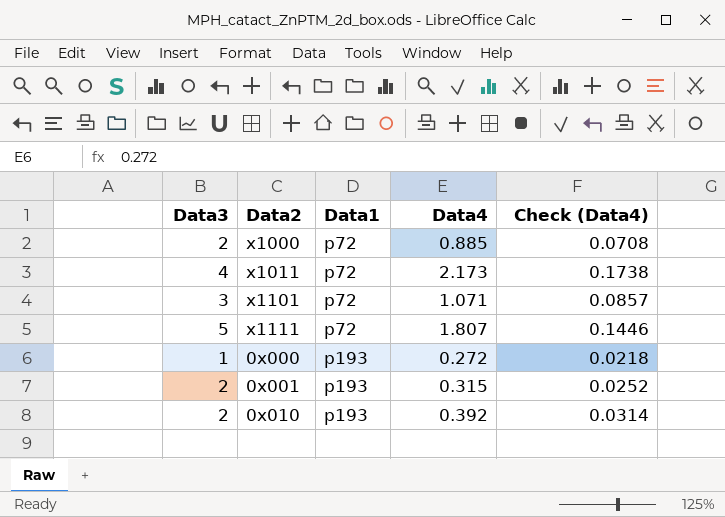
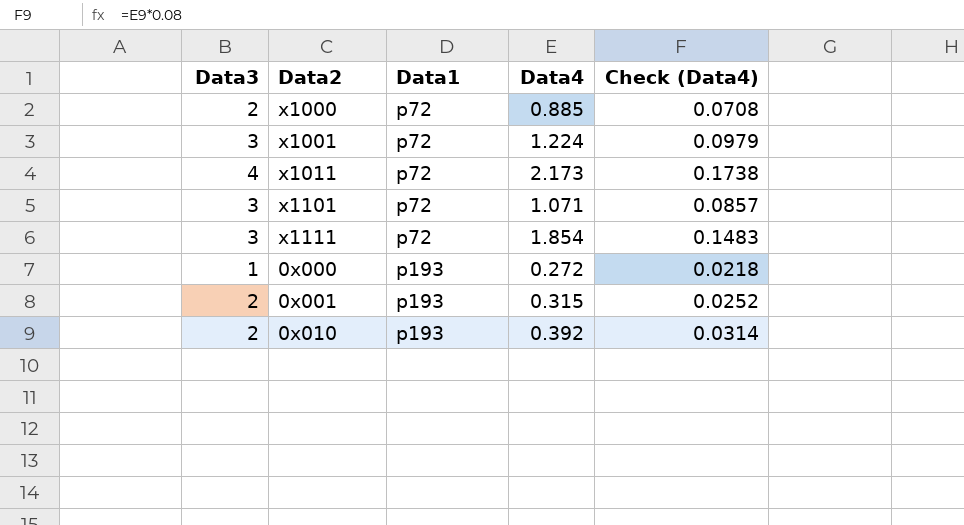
row x1001: none -> 3 | p72 | 1.224 | 0.0979
x1111 | Data3: 5 -> 3
x1111 | Data4: 1.807 -> 1.854
x1111 | Check (Data4): 0.1446 -> 0.1483

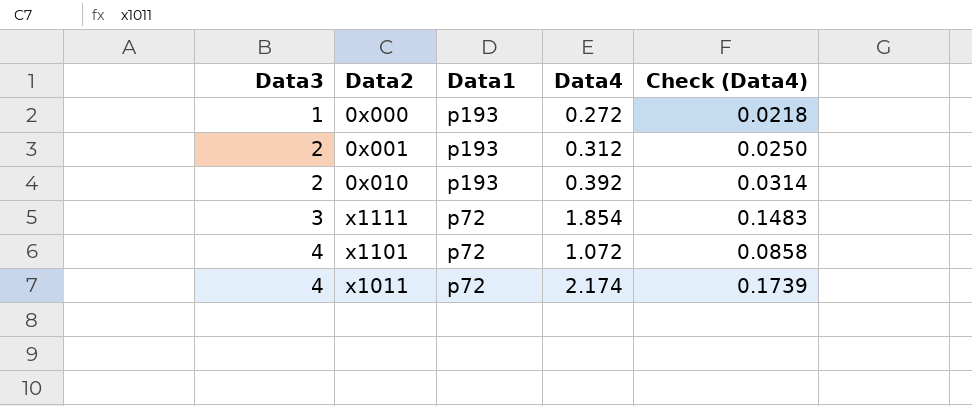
row order: Data1 ascending -> Data3 ascending
row x1000: 2 | p72 | 0.885 | 0.0708 -> none
row x1001: 3 | p72 | 1.224 | 0.0979 -> none
0x001 | Data4: 0.315 -> 0.312
0x001 | Check (Data4): 0.0252 -> 0.0250
x1101 | Data3: 3 -> 4
x1101 | Data4: 1.071 -> 1.072
x1101 | Check (Data4): 0.0857 -> 0.0858
x1011 | Data4: 2.173 -> 2.174
x1011 | Check (Data4): 0.1738 -> 0.1739

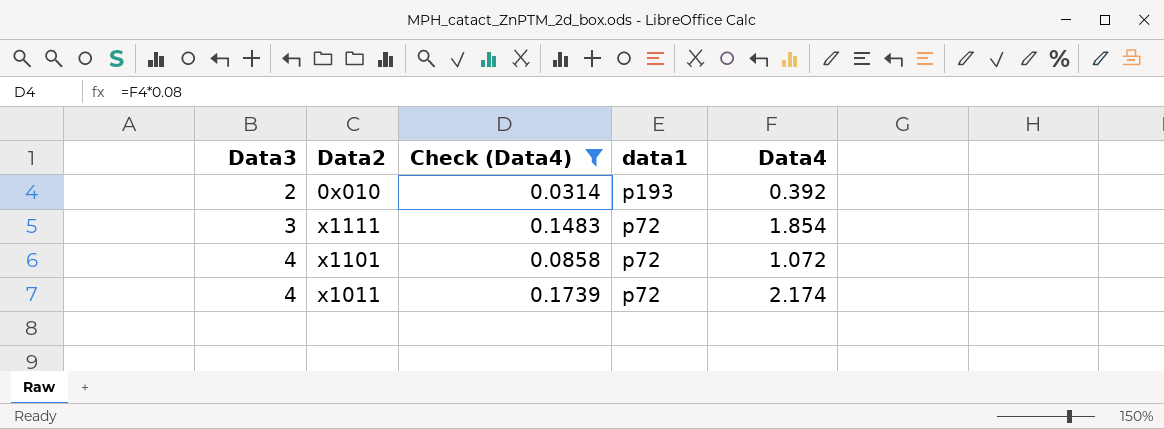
filter: none -> Check (Data4) >= 0.0314
column Check (Data4) | position: 5 -> 3
column name: Data1 -> data1

